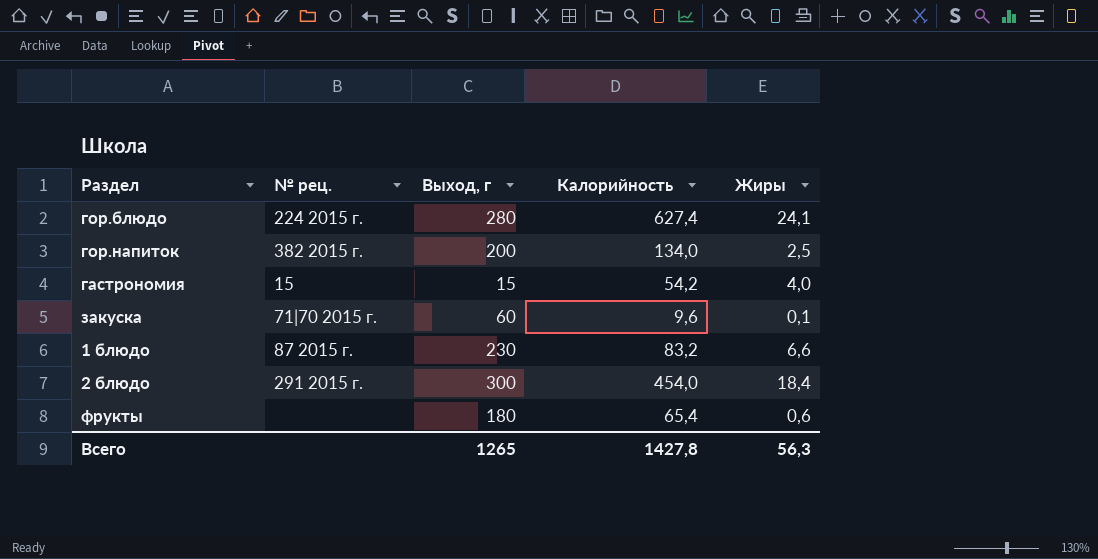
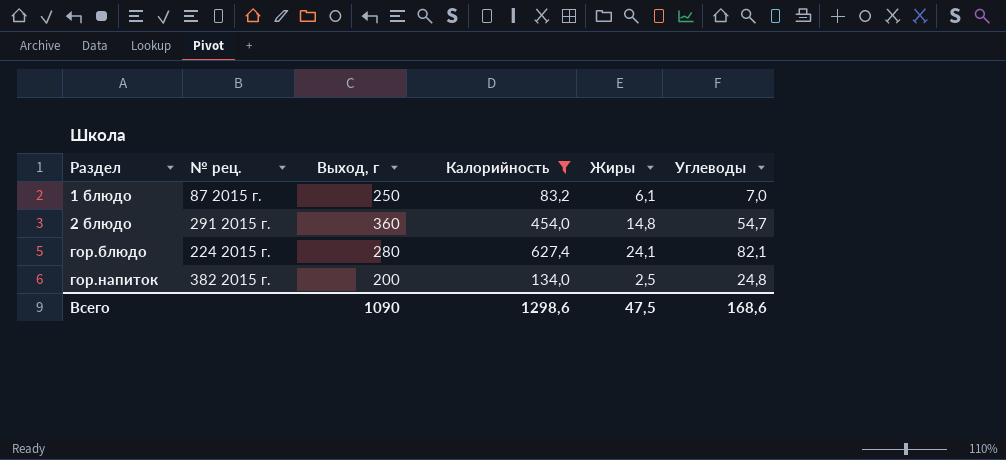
filter: none -> Калорийность >= 83,2
row order: none -> Раздел ascending
column Углеводы | position: none -> 6
1 блюдо | Выход, г: 230 -> 250
1 блюдо | Жиры: 6,6 -> 6,1
2 блюдо | Выход, г: 300 -> 360
2 блюдо | Жиры: 18,4 -> 14,8
Всего | Выход, г: 1265 -> 1090
Всего | Калорийность: 1427,8 -> 1298,6
Всего | Жиры: 56,3 -> 47,5

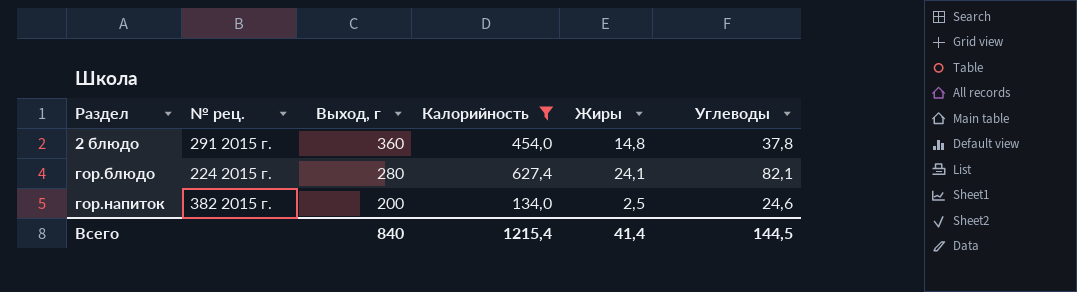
row 1 блюдо: 87 2015 г. | 250 | 83,2 | 6,1 | 7,0 -> none
2 блюдо | Углеводы: 54,7 -> 37,8
гор.напиток | Углеводы: 24,8 -> 24,6
Всего | Выход, г: 1090 -> 840
Всего | Калорийность: 1298,6 -> 1215,4
Всего | Жиры: 47,5 -> 41,4
Всего | Углеводы: 168,6 -> 144,5

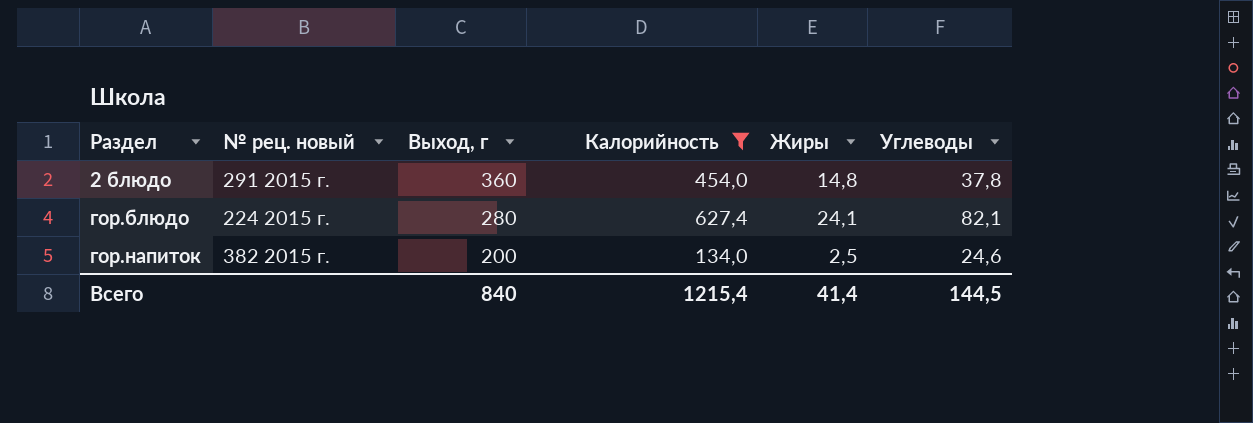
column name: № рец. -> № рец. новый

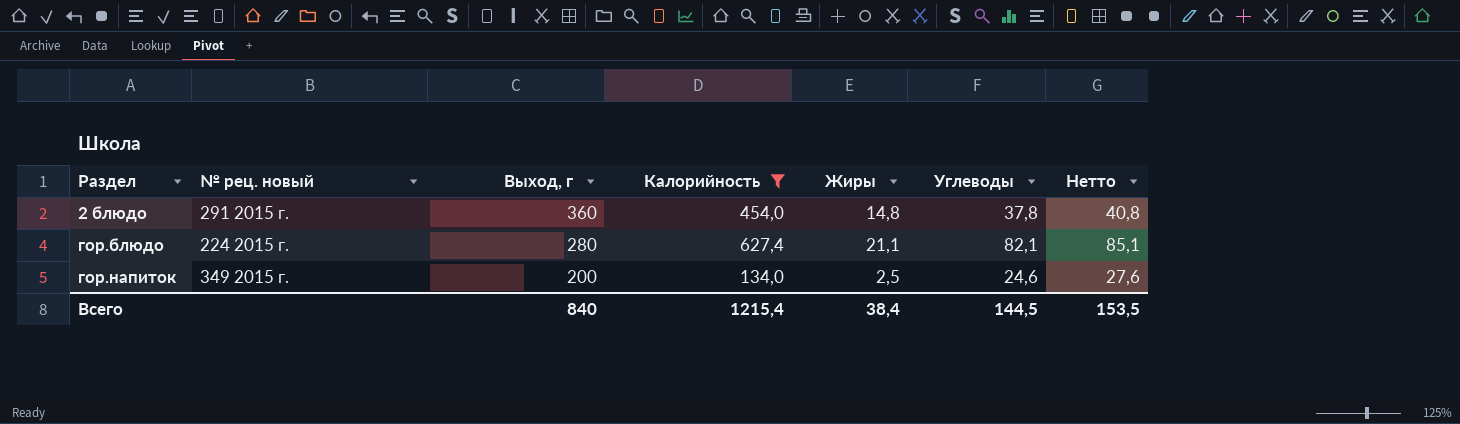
column Нетто | formula: none -> [Углеводы] + 3
гор.блюдо | Жиры: 24,1 -> 21,1
гор.напиток | № рец. новый: 382 2015 г. -> 349 2015 г.
Всего | Жиры: 41,4 -> 38,4

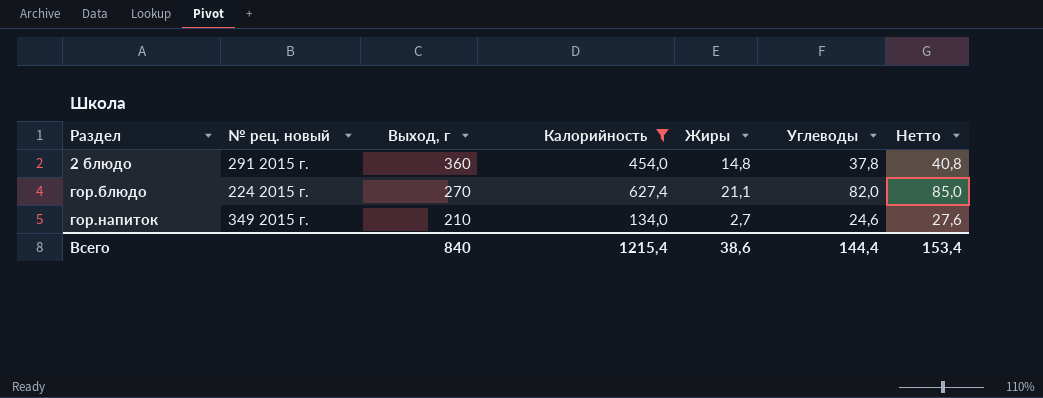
гор.блюдо | Выход, г: 280 -> 270
гор.блюдо | Углеводы: 82,1 -> 82,0
гор.блюдо | Нетто: 85,1 -> 85,0
гор.напиток | Выход, г: 200 -> 210
гор.напиток | Жиры: 2,5 -> 2,7
Всего | Жиры: 38,4 -> 38,6
Всего | Углеводы: 144,5 -> 144,4
Всего | Нетто: 153,5 -> 153,4

